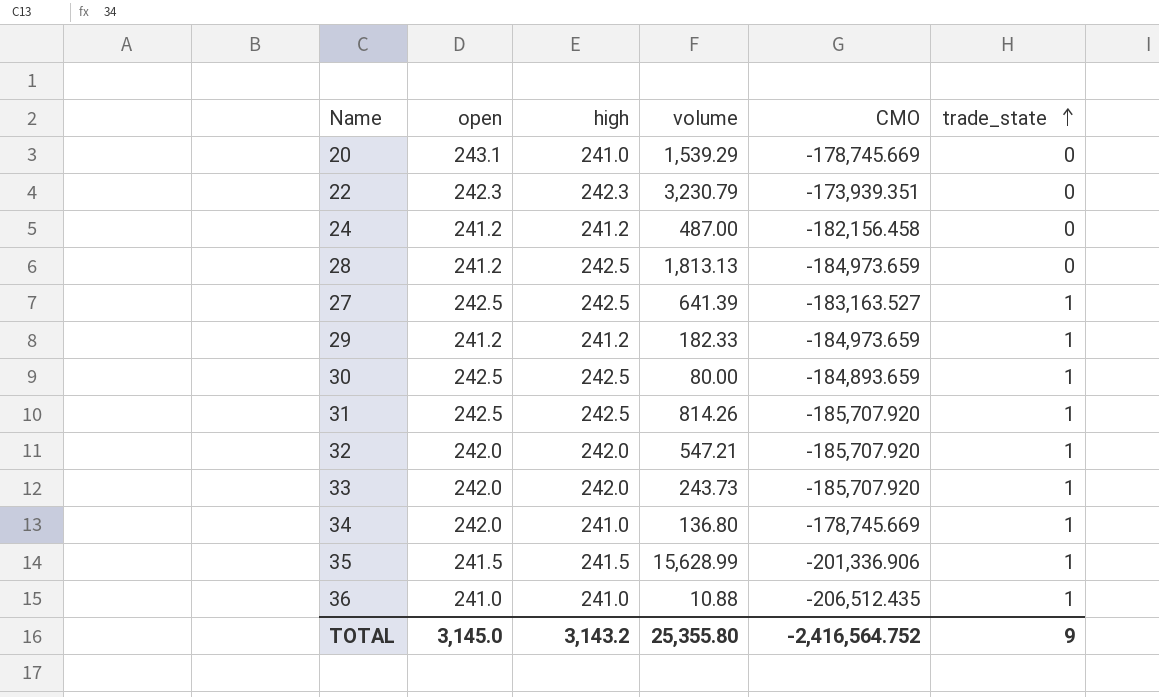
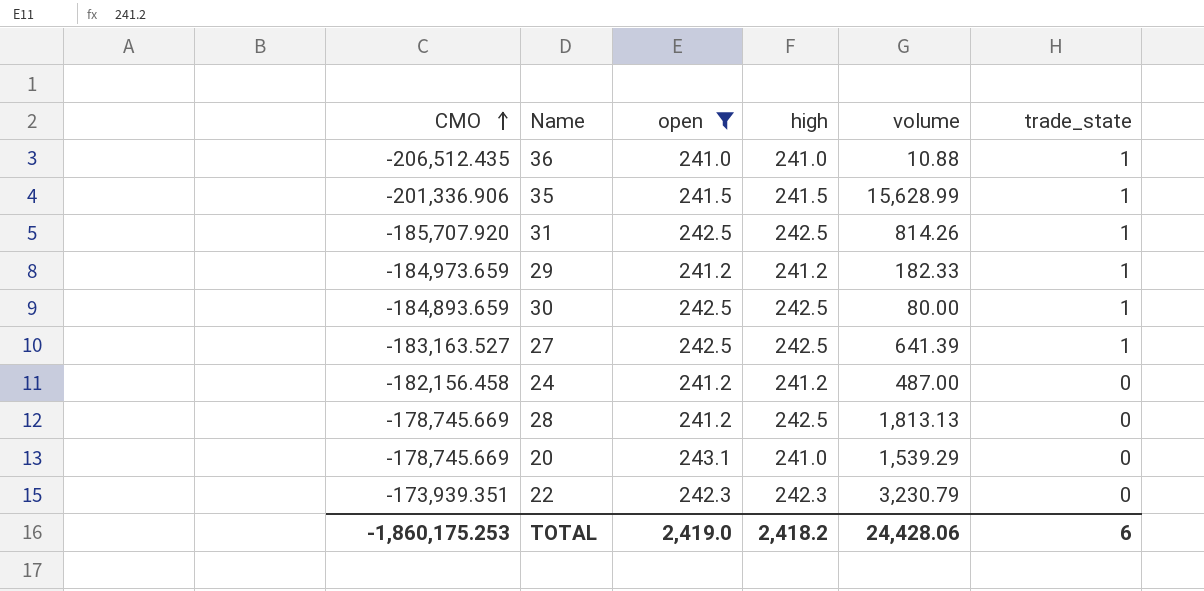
filter: none -> open != 242.0
row order: trade_state ascending -> CMO ascending
column CMO | position: 5 -> 1
28 | CMO: -184,973.659 -> -178,745.669
TOTAL | CMO: -2,416,564.752 -> -1,860,175.253
TOTAL | open: 3,145.0 -> 2,419.0
TOTAL | high: 3,143.2 -> 2,418.2
TOTAL | volume: 25,355.80 -> 24,428.06
TOTAL | trade_state: 9 -> 6

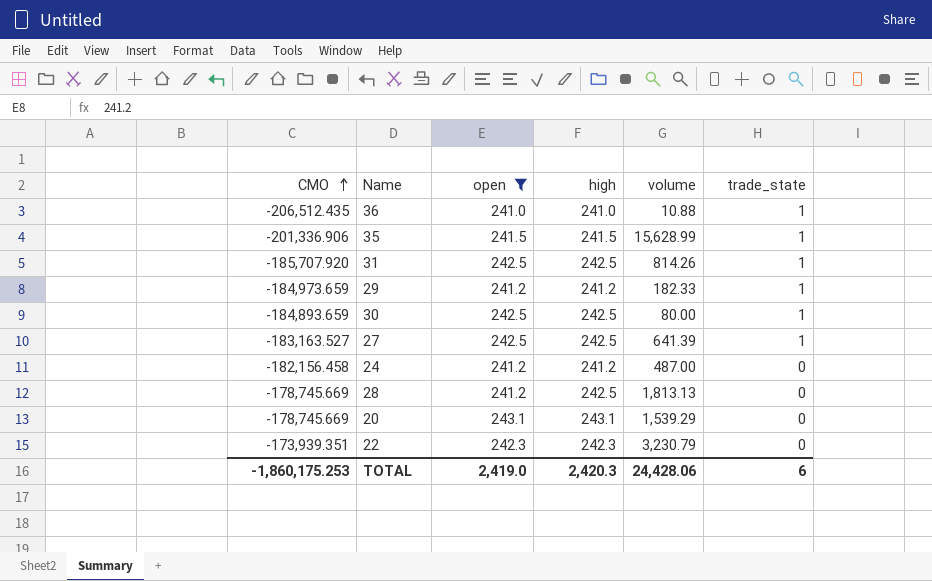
20 | high: 241.0 -> 243.1
TOTAL | high: 2,418.2 -> 2,420.3

